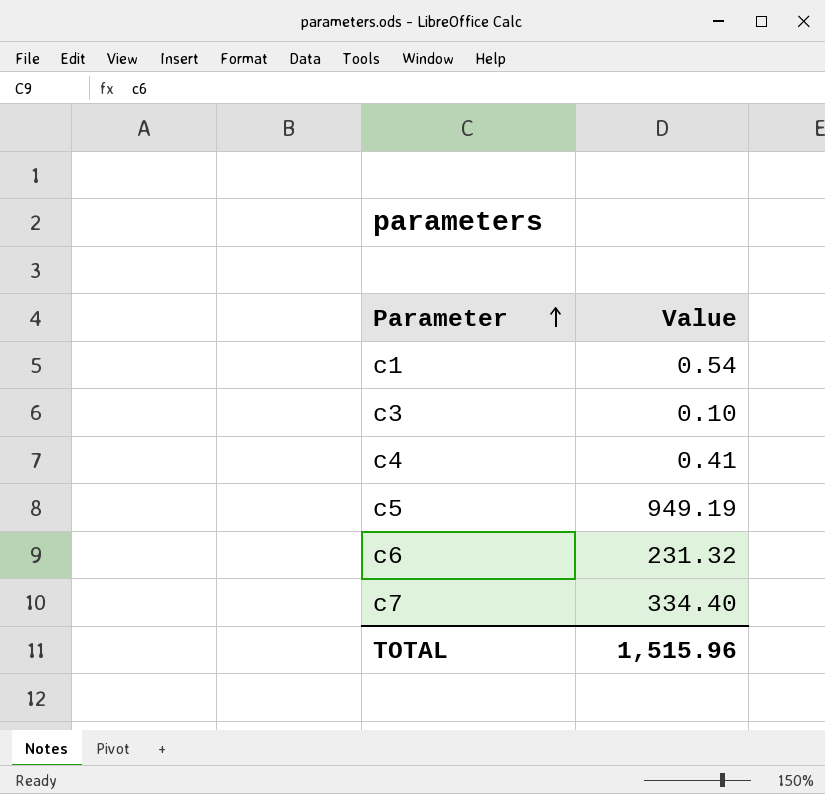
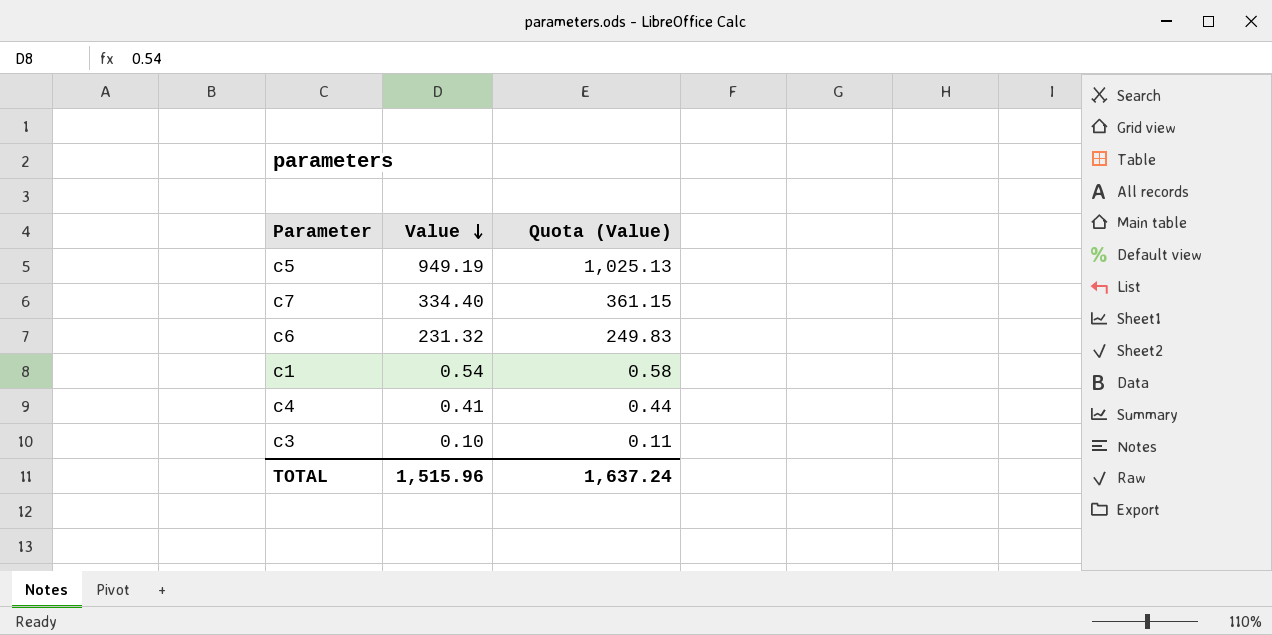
row order: Parameter ascending -> Value descending
column Quota (Value) | formula: none -> [Value] * 1.08

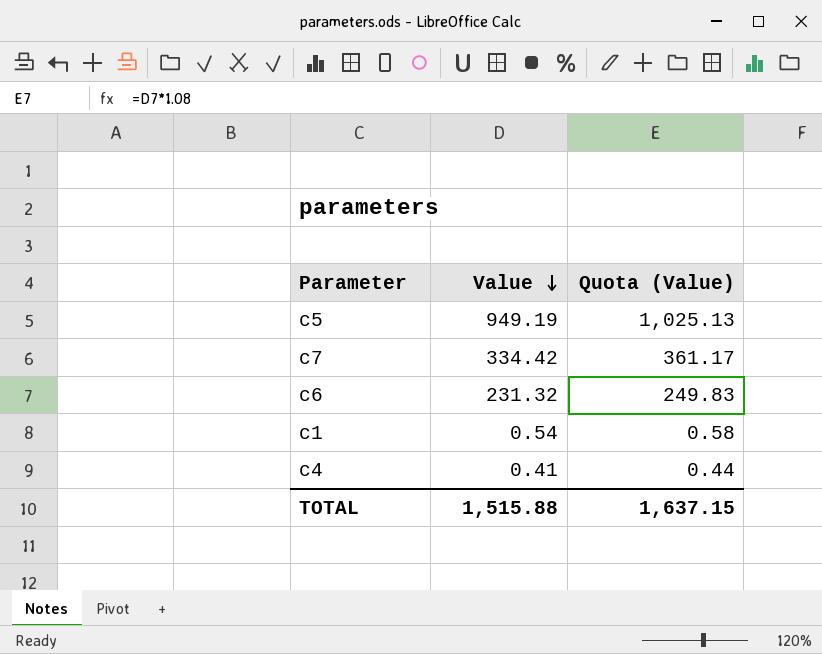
row c3: 0.10 | 0.11 -> none
c7 | Value: 334.40 -> 334.42
c7 | Quota (Value): 361.15 -> 361.17
TOTAL | Value: 1,515.96 -> 1,515.88
TOTAL | Quota (Value): 1,637.24 -> 1,637.15

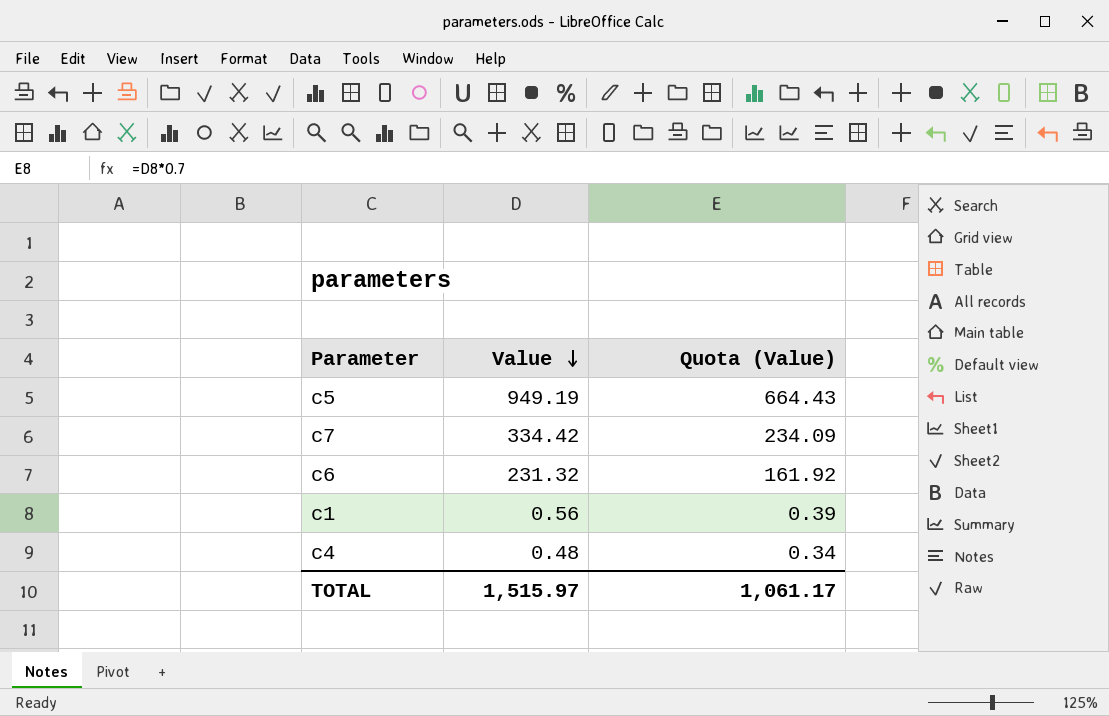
column Quota (Value) | formula: [Value] * 1.08 -> [Value] * 0.7
c1 | Value: 0.54 -> 0.56
c4 | Value: 0.41 -> 0.48
TOTAL | Value: 1,515.88 -> 1,515.97
TOTAL | Quota (Value): 1,637.15 -> 1,061.17

